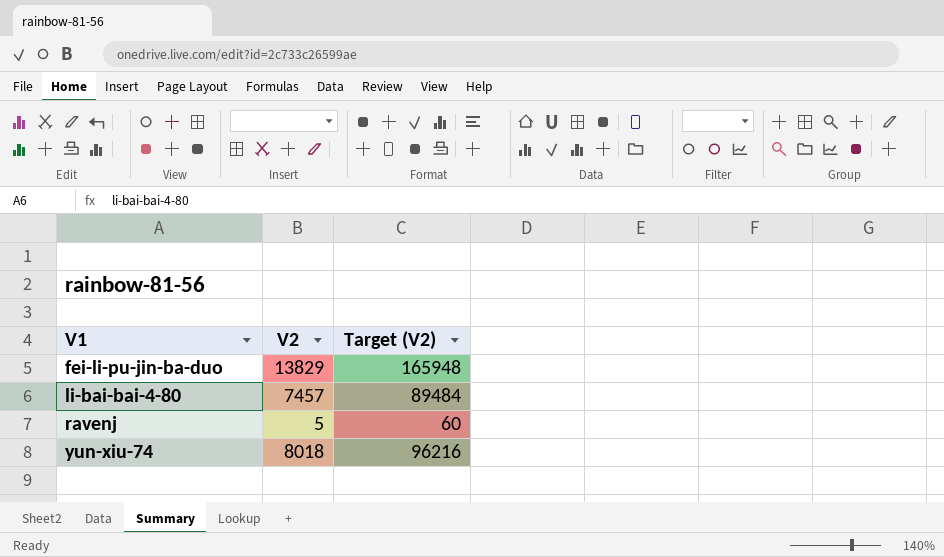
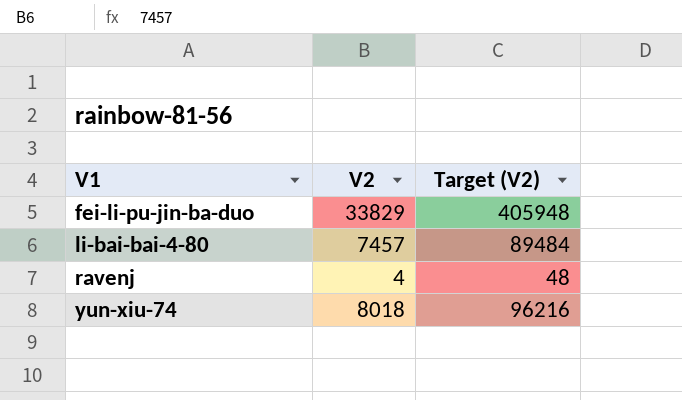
fei-li-pu-jin-ba-duo | V2: 13829 -> 33829
fei-li-pu-jin-ba-duo | Target (V2): 165948 -> 405948
ravenj | V2: 5 -> 4
ravenj | Target (V2): 60 -> 48

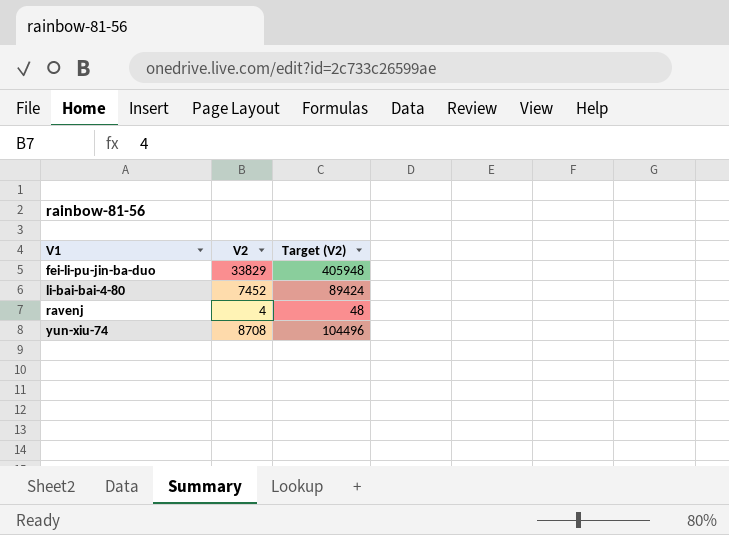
li-bai-bai-4-80 | V2: 7457 -> 7452
li-bai-bai-4-80 | Target (V2): 89484 -> 89424
yun-xiu-74 | V2: 8018 -> 8708
yun-xiu-74 | Target (V2): 96216 -> 104496

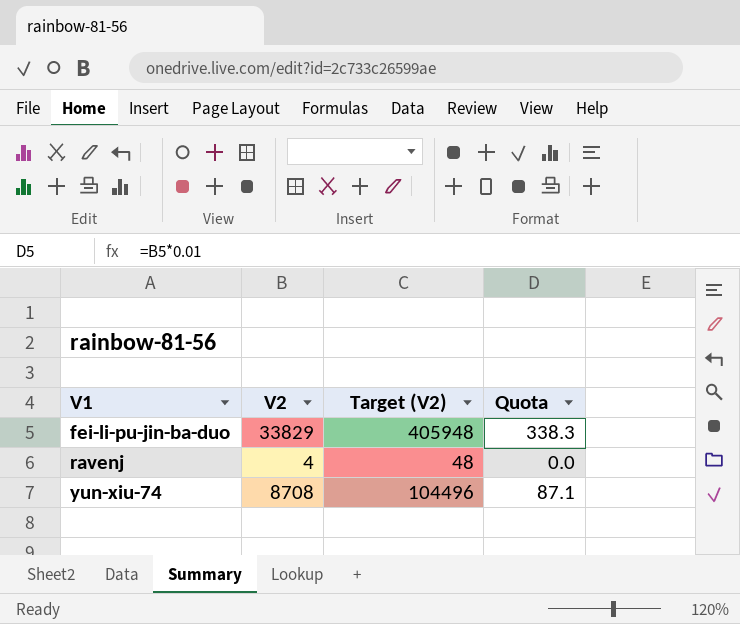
column Quota | formula: none -> [V2] * 0.01
row li-bai-bai-4-80: 7452 | 89424 -> none

